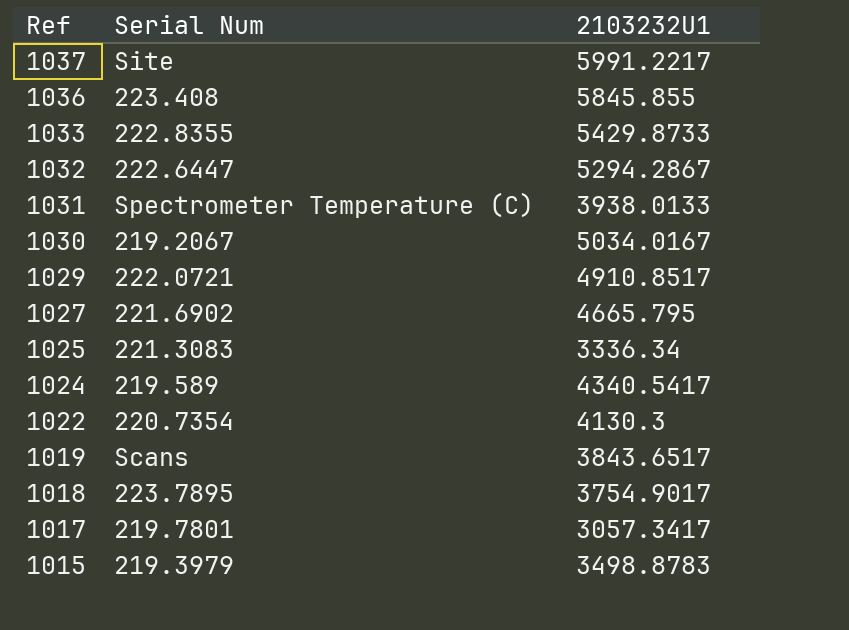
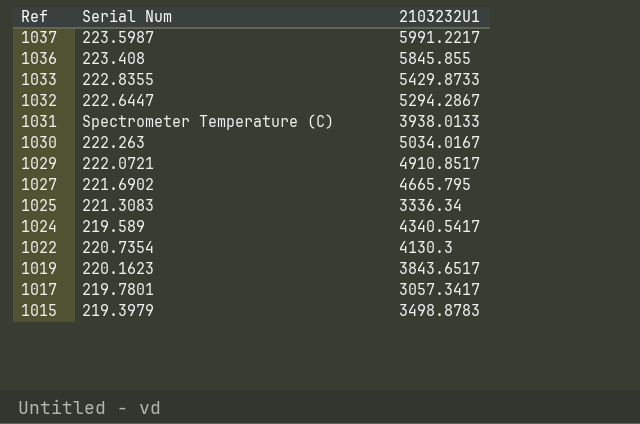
row 1018: 223.7895 | 3754.9017 -> none
1037 | Serial Num: Site -> 223.5987
1030 | Serial Num: 219.2067 -> 222.263
1019 | Serial Num: Scans -> 220.1623

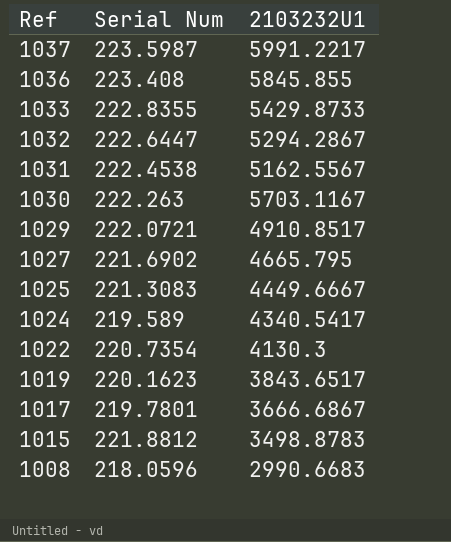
1031 | Serial Num: Spectrometer Temperature (C) -> 222.4538
1031 | 2103232U1: 3938.0133 -> 5162.5567
1030 | 2103232U1: 5034.0167 -> 5703.1167
1025 | 2103232U1: 3336.34 -> 4449.6667
1017 | 2103232U1: 3057.3417 -> 3666.6867
1015 | Serial Num: 219.3979 -> 221.8812
row 1008: none -> 218.0596 | 2990.6683

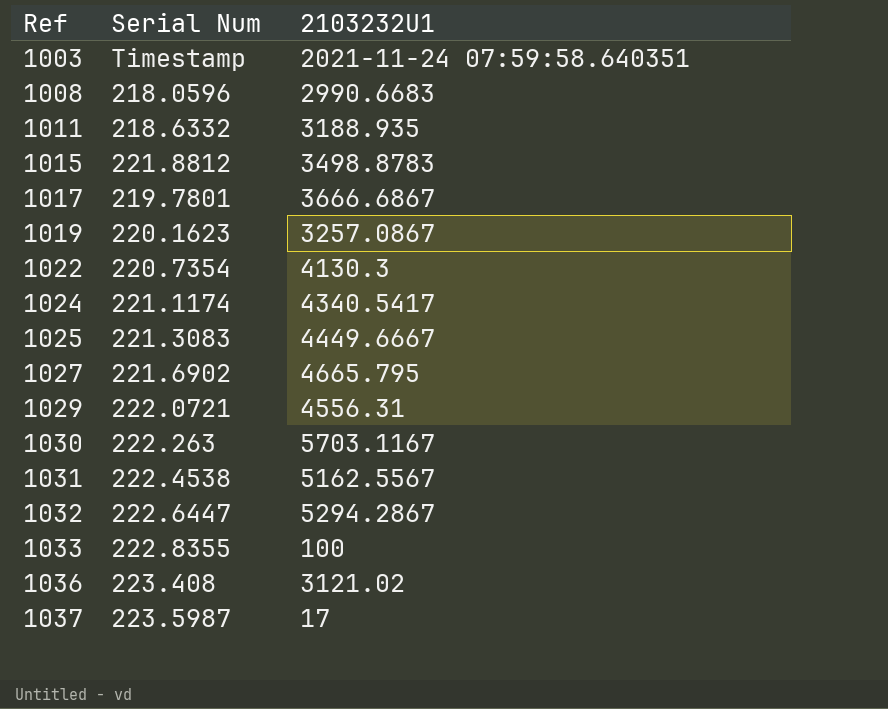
row order: Ref descending -> Ref ascending
row 1003: none -> Timestamp | 2021-11-24 07:59:58.640351
row 1011: none -> 218.6332 | 3188.935
1019 | 2103232U1: 3843.6517 -> 3257.0867
1024 | Serial Num: 219.589 -> 221.1174
1029 | 2103232U1: 4910.8517 -> 4556.31
1033 | 2103232U1: 5429.8733 -> 100
1036 | 2103232U1: 5845.855 -> 3121.02
1037 | 2103232U1: 5991.2217 -> 17

